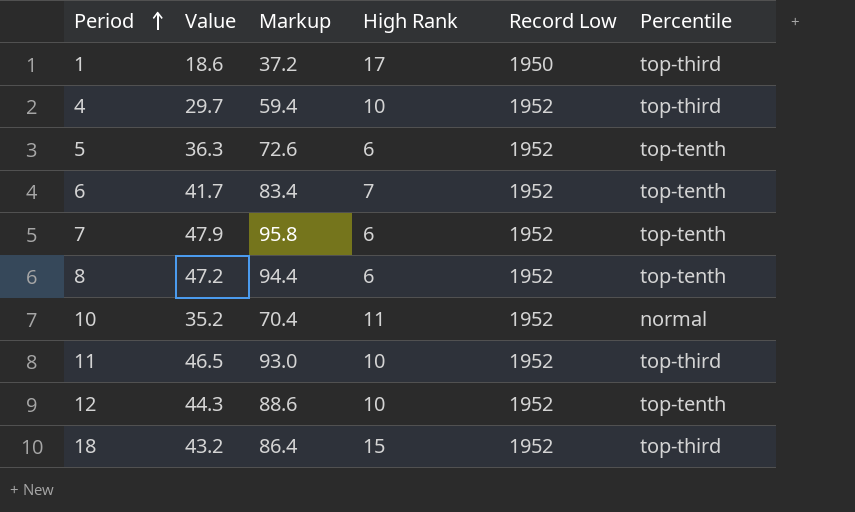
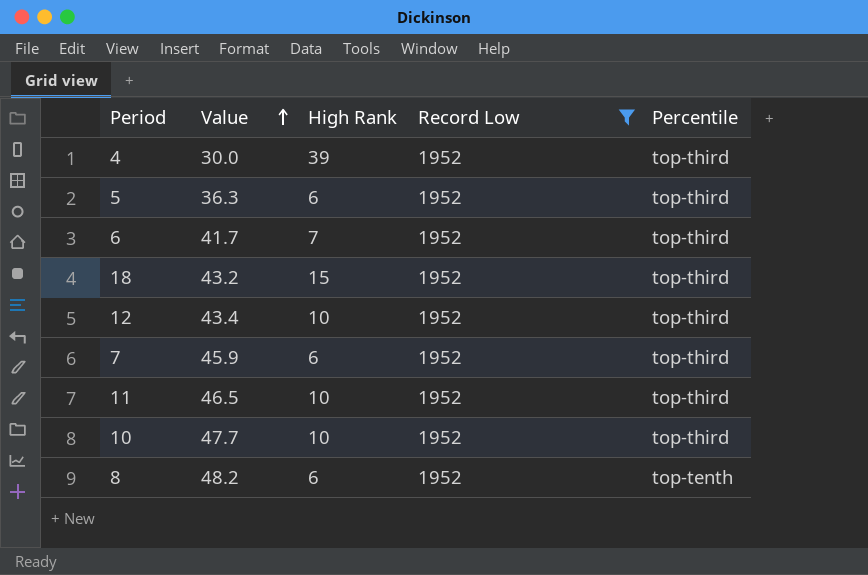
filter: none -> Record Low = 1952
row order: Period ascending -> Value ascending
column Markup | formula: [Value] * 2 -> none
4 | Value: 29.7 -> 30.0
4 | High Rank: 10 -> 39
5 | Percentile: top-tenth -> top-third
6 | Percentile: top-tenth -> top-third
12 | Value: 44.3 -> 43.4
12 | Percentile: top-tenth -> top-third
7 | Value: 47.9 -> 45.9
7 | Percentile: top-tenth -> top-third
10 | Value: 35.2 -> 47.7
10 | High Rank: 11 -> 10
10 | Percentile: normal -> top-third
8 | Value: 47.2 -> 48.2

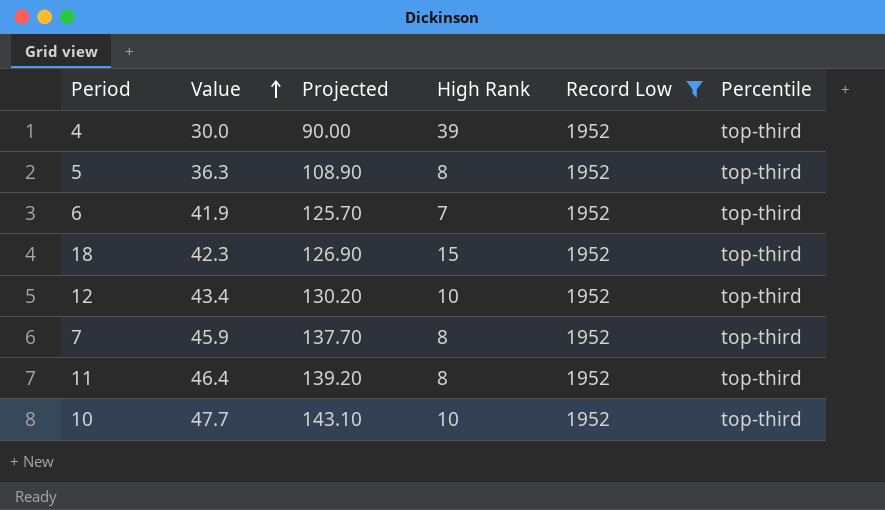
column Projected | formula: none -> [Value] * 3
row 8: 48.2 | 6 | 1952 | top-tenth -> none
5 | High Rank: 6 -> 8
6 | Value: 41.7 -> 41.9
18 | Value: 43.2 -> 42.3
7 | High Rank: 6 -> 8
11 | Value: 46.5 -> 46.4
11 | High Rank: 10 -> 8

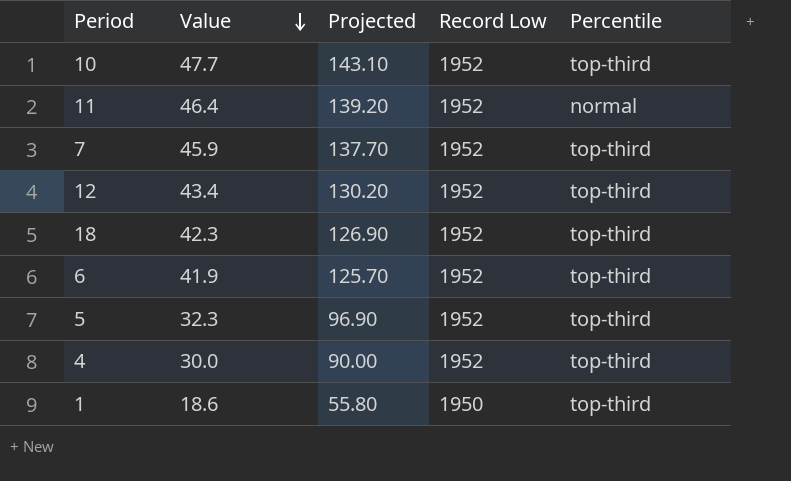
filter: Record Low = 1952 -> none
row order: Value ascending -> Value descending
column High Rank | position: 4 -> none
11 | Percentile: top-third -> normal
5 | Value: 36.3 -> 32.3
5 | Projected: 108.90 -> 96.90

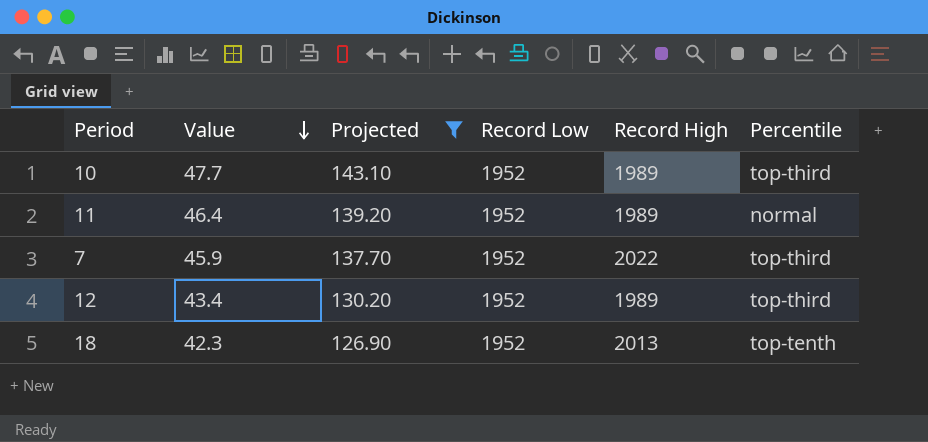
filter: none -> Projected >= 126.90
column Record High | position: none -> 5
18 | Percentile: top-third -> top-tenth

